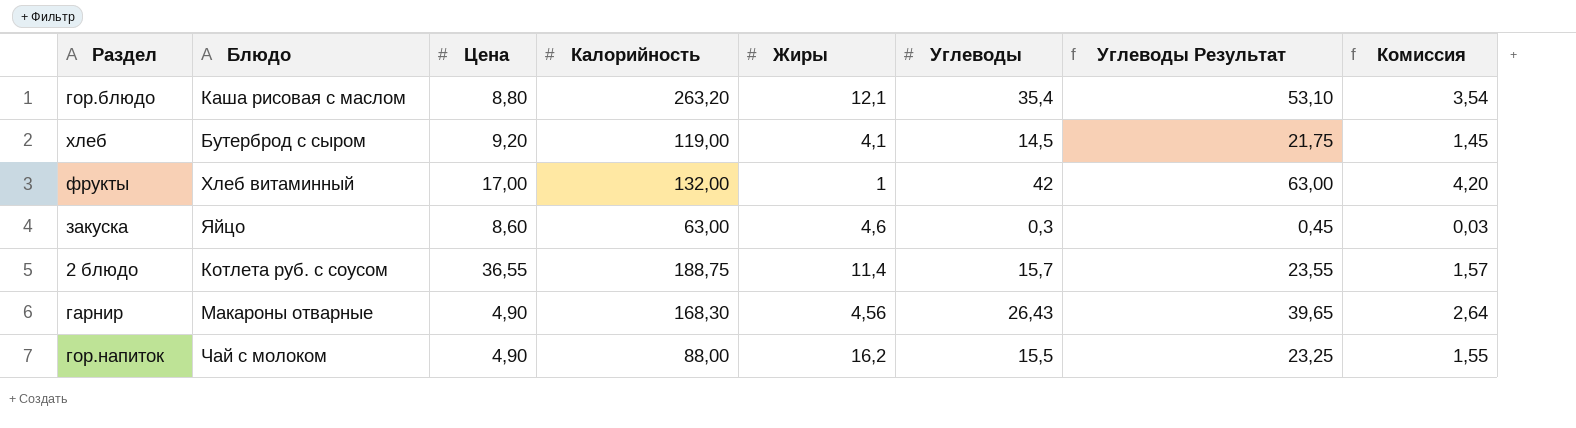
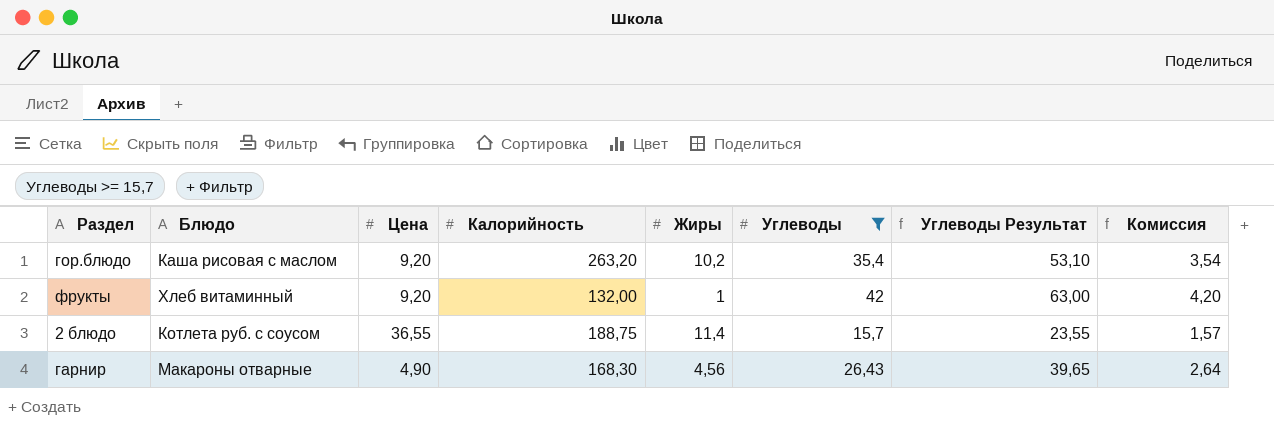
filter: none -> Углеводы >= 15,7
гор.блюдо | Цена: 8,80 -> 9,20
гор.блюдо | Жиры: 12,1 -> 10,2
фрукты | Цена: 17,00 -> 9,20

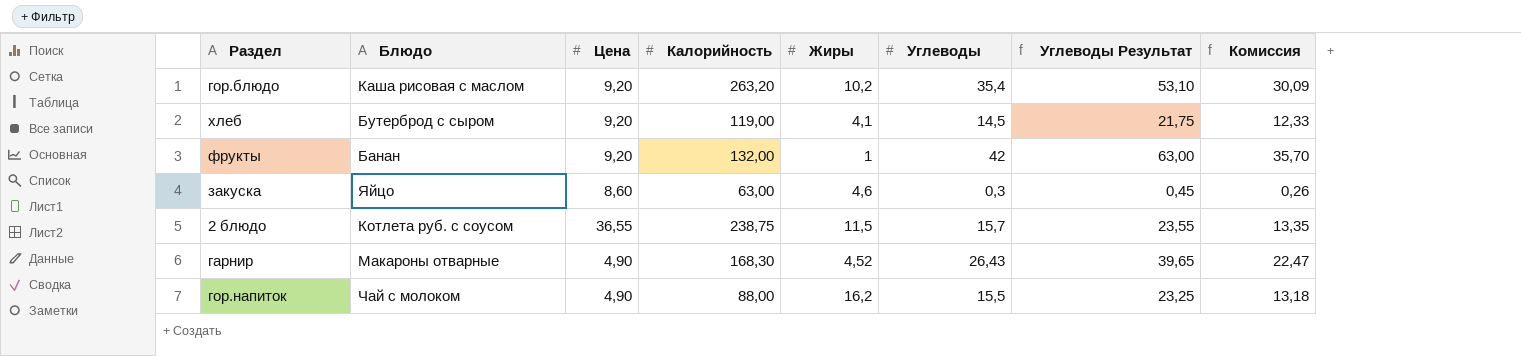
filter: Углеводы >= 15,7 -> none
column Комиссия | formula: [Углеводы] * 0,1 -> [Углеводы] * 0,85
фрукты | Блюдо: Хлеб витаминный -> Банан
2 блюдо | Калорийность: 188,75 -> 238,75
2 блюдо | Жиры: 11,4 -> 11,5
гарнир | Жиры: 4,56 -> 4,52

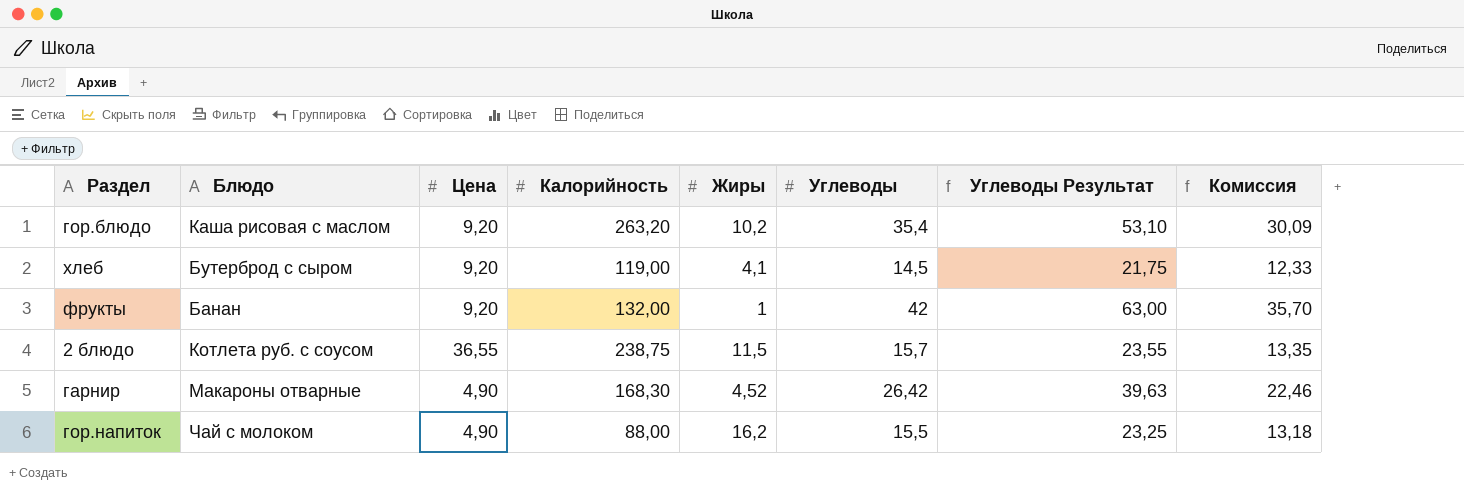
row закуска: Яйцо | 8,60 | 63,00 | 4,6 | 0,3 | 0,45 | 0,26 -> none
гарнир | Углеводы: 26,43 -> 26,42
гарнир | Углеводы Результат: 39,65 -> 39,63
гарнир | Комиссия: 22,47 -> 22,46

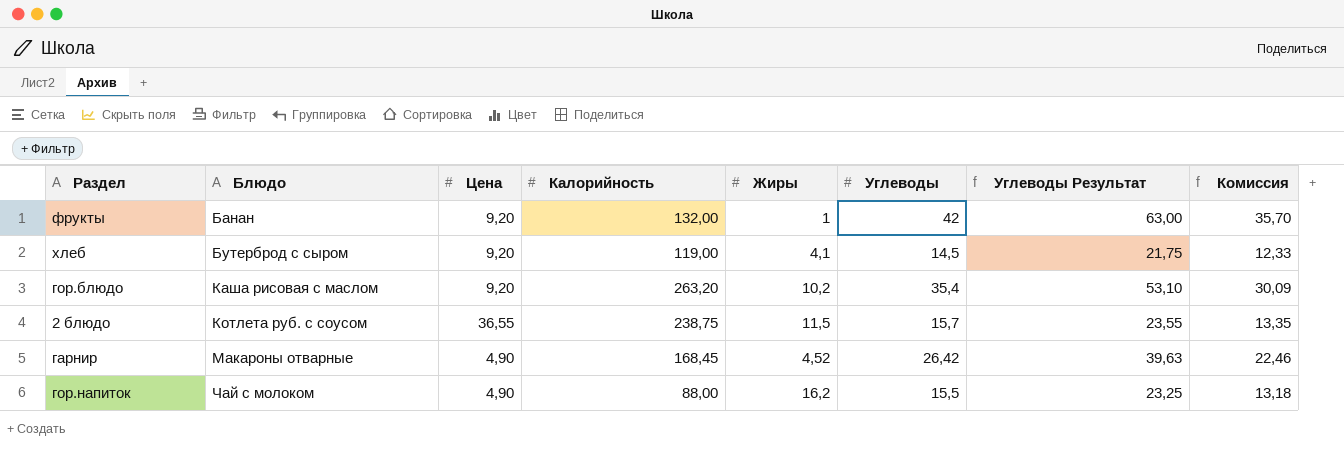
row order: none -> Блюдо ascending
гарнир | Калорийность: 168,30 -> 168,45

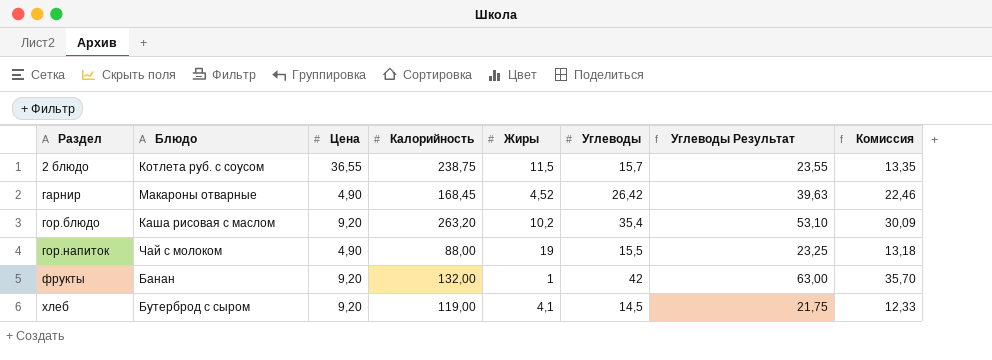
row order: Блюдо ascending -> Раздел ascending
гор.напиток | Жиры: 16,2 -> 19

